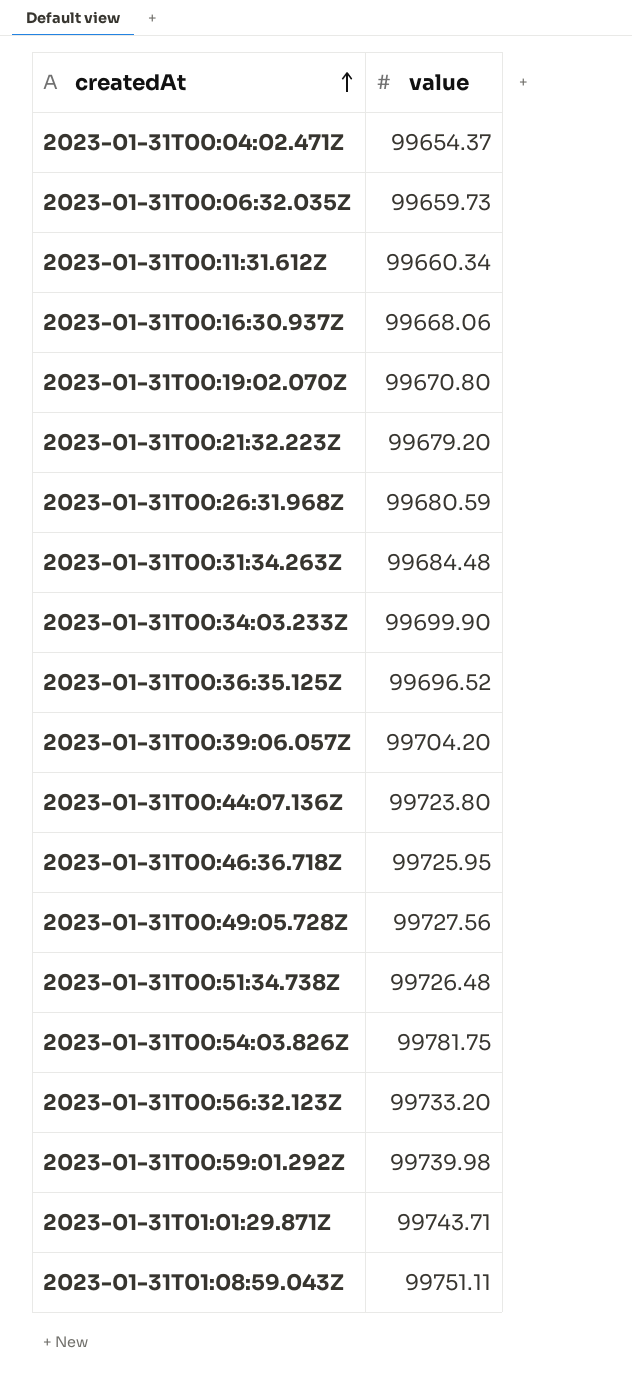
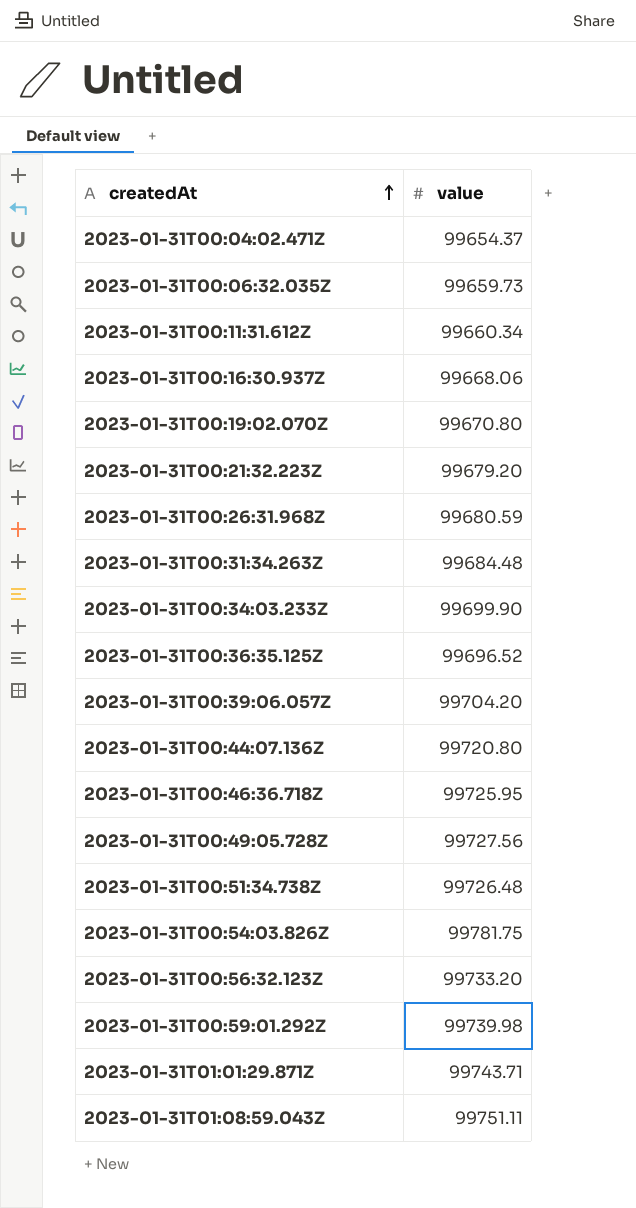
2023-01-31T00:44:07.136Z | value: 99723.80 -> 99720.80

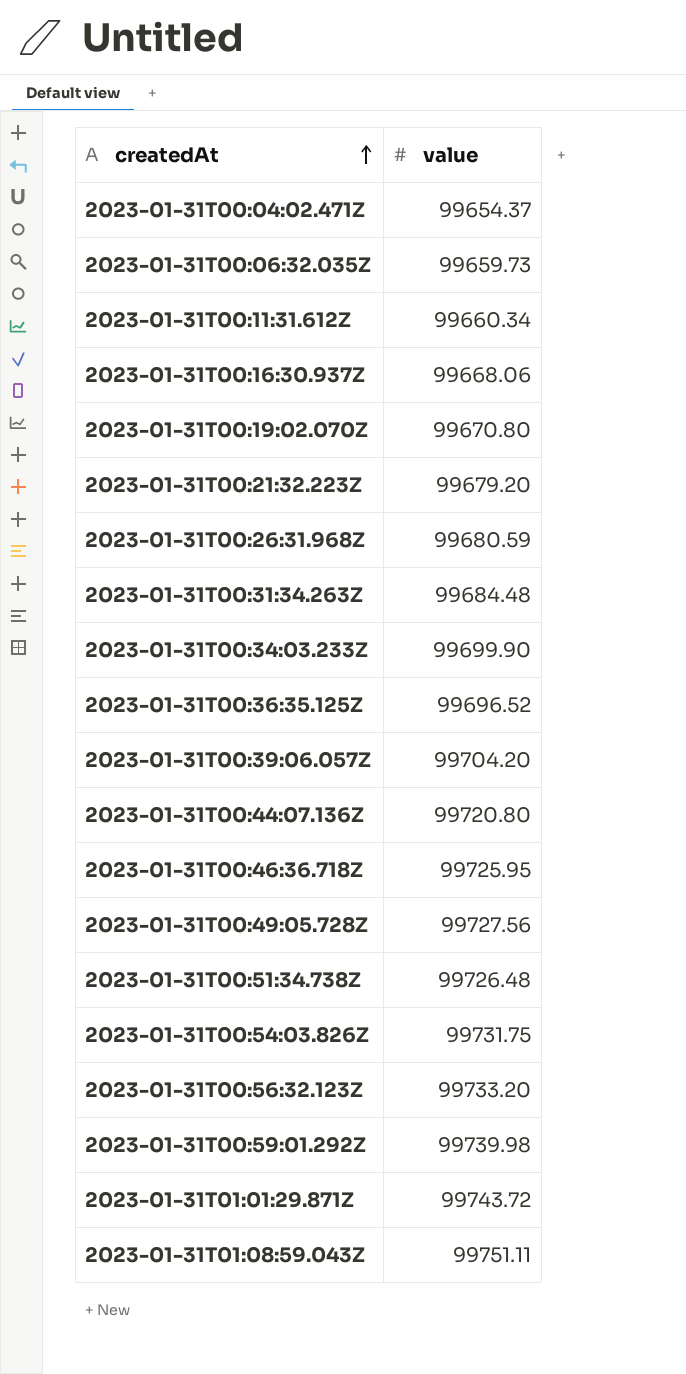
2023-01-31T00:54:03.826Z | value: 99781.75 -> 99731.75
2023-01-31T01:01:29.871Z | value: 99743.71 -> 99743.72

